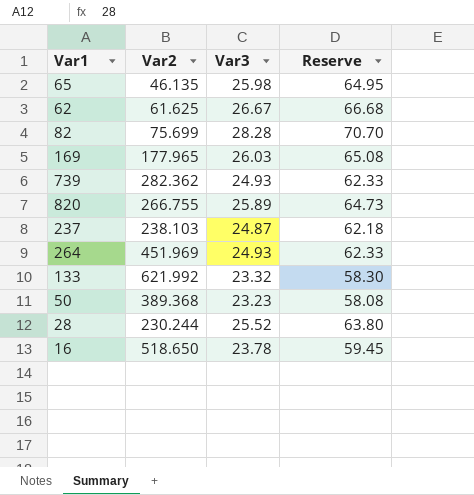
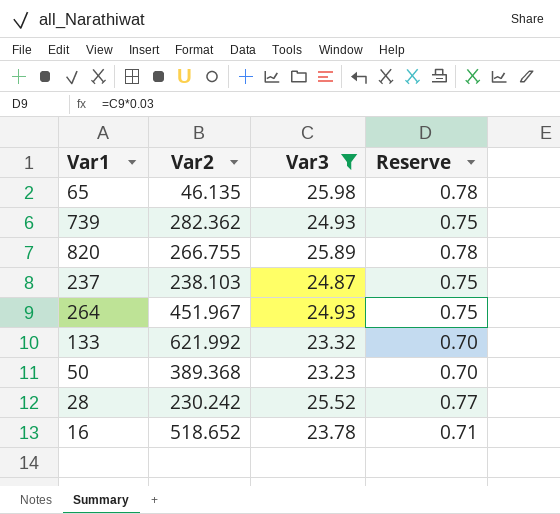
filter: none -> Var3 <= 25.98
column Reserve | formula: [Var3] * 2.5 -> [Var3] * 0.03
264 | Var2: 451.969 -> 451.967
28 | Var2: 230.244 -> 230.242
16 | Var2: 518.650 -> 518.652

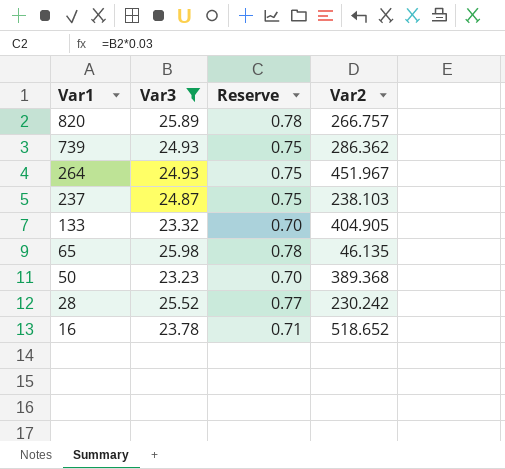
row order: none -> Var1 descending
column Var2 | position: 2 -> 4
820 | Var2: 266.755 -> 266.757
739 | Var2: 282.362 -> 286.362
133 | Var2: 621.992 -> 404.905

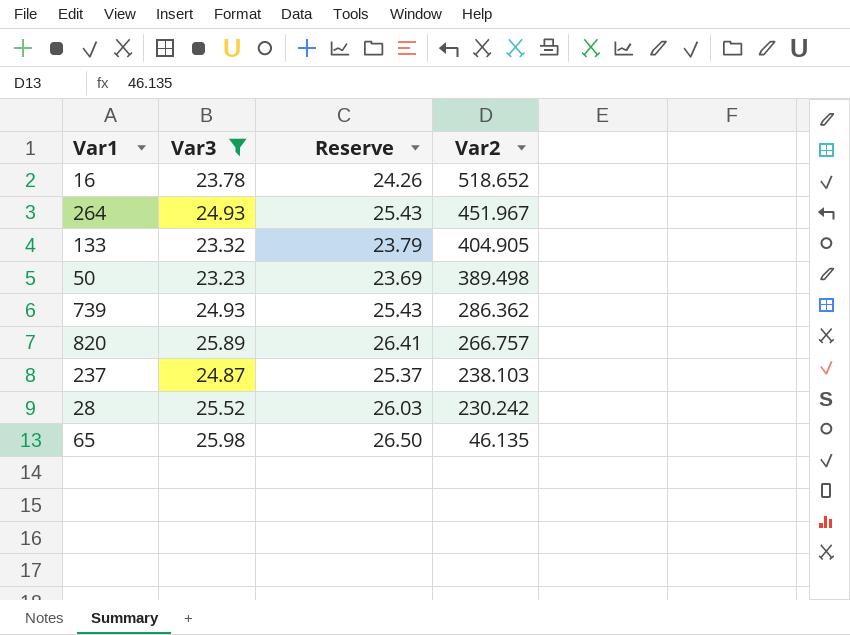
row order: Var1 descending -> Var2 descending
column Reserve | formula: [Var3] * 0.03 -> [Var3] * 1.02
50 | Var2: 389.368 -> 389.498

